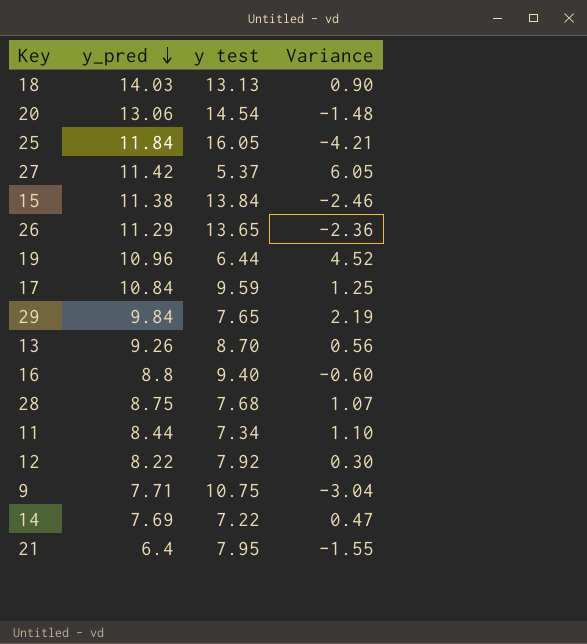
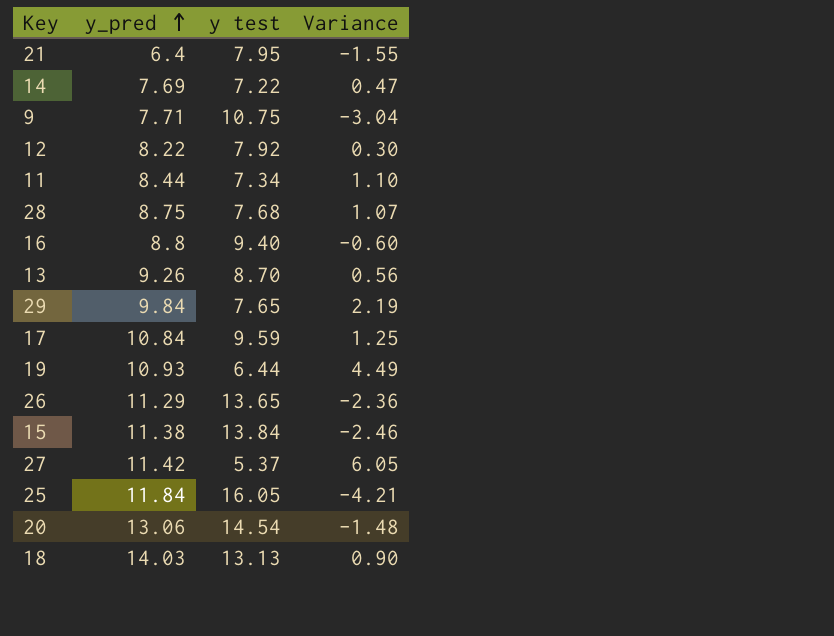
row order: y_pred descending -> y_pred ascending
19 | y_pred: 10.96 -> 10.93
19 | Variance: 4.52 -> 4.49

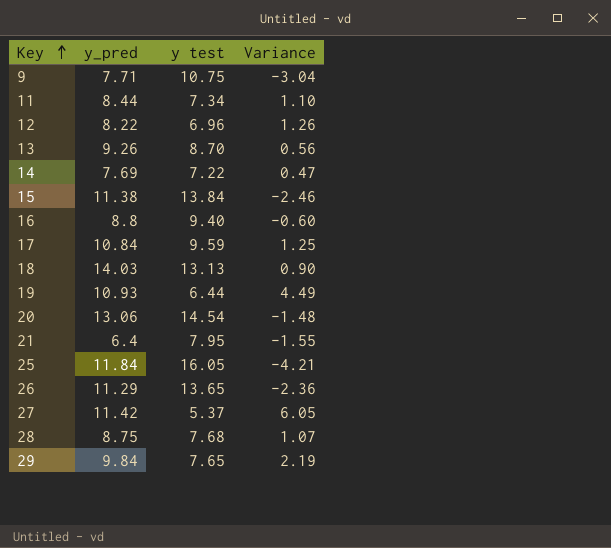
row order: y_pred ascending -> Key ascending
12 | y test: 7.92 -> 6.96
12 | Variance: 0.30 -> 1.26

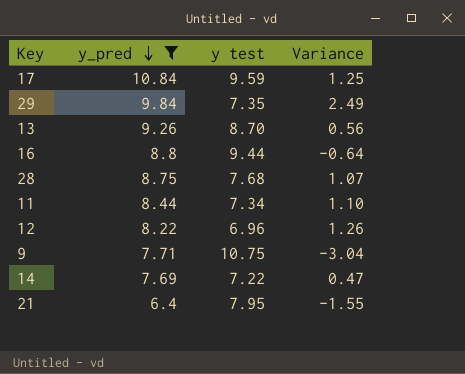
filter: none -> y_pred <= 10.84
row order: Key ascending -> y_pred descending
29 | y test: 7.65 -> 7.35
29 | Variance: 2.19 -> 2.49
16 | y test: 9.40 -> 9.44
16 | Variance: -0.60 -> -0.64

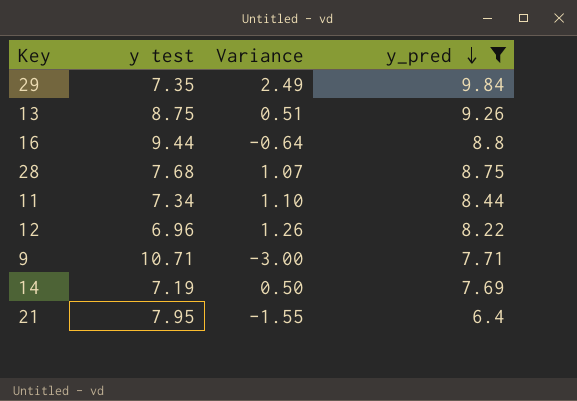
column y_pred | position: 2 -> 4
row 17: 10.84 | 9.59 | 1.25 -> none
13 | y test: 8.70 -> 8.75
13 | Variance: 0.56 -> 0.51
9 | y test: 10.75 -> 10.71
9 | Variance: -3.04 -> -3.00
14 | y test: 7.22 -> 7.19
14 | Variance: 0.47 -> 0.50

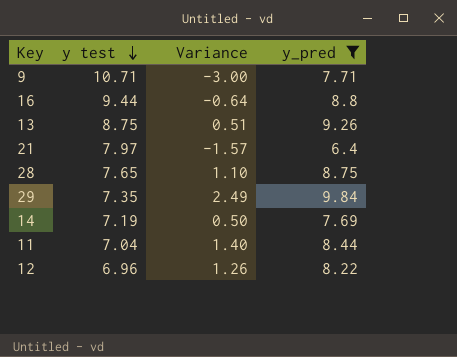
row order: y_pred descending -> y test descending
21 | y test: 7.95 -> 7.97
21 | Variance: -1.55 -> -1.57
28 | y test: 7.68 -> 7.65
28 | Variance: 1.07 -> 1.10
11 | y test: 7.34 -> 7.04
11 | Variance: 1.10 -> 1.40

